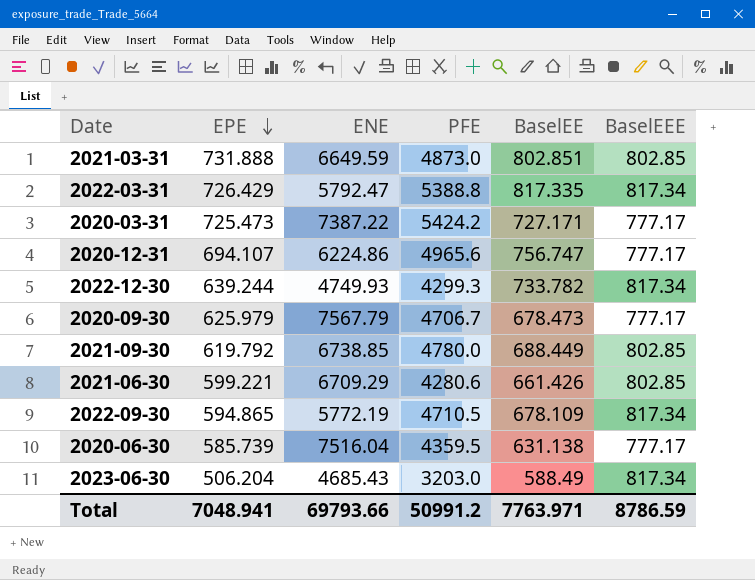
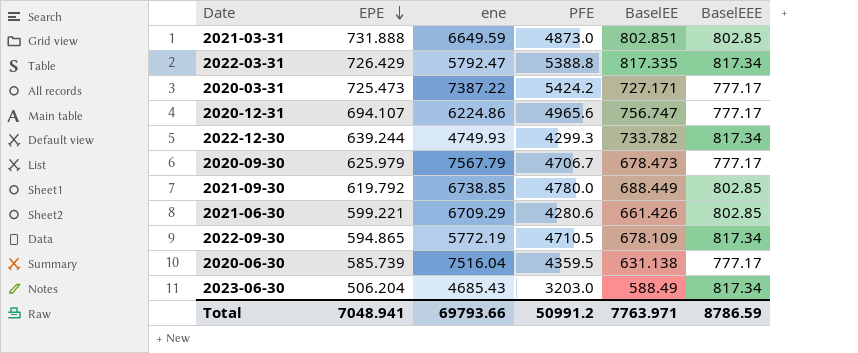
column name: ENE -> ene

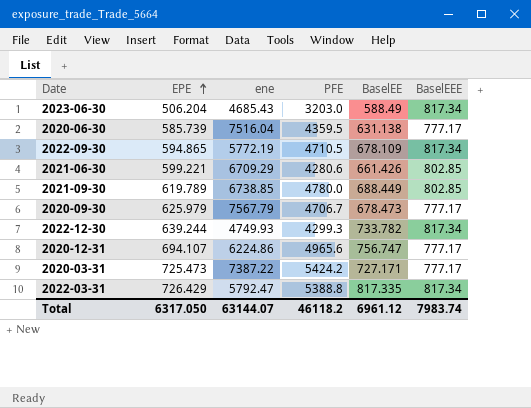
row order: EPE descending -> EPE ascending
row 2021-03-31: 731.888 | 6649.59 | 4873.0 | 802.851 | 802.85 -> none
2021-09-30 | EPE: 619.792 -> 619.789
Total | EPE: 7048.941 -> 6317.050
Total | ene: 69793.66 -> 63144.07
Total | PFE: 50991.2 -> 46118.2
Total | BaselEE: 7763.971 -> 6961.12
Total | BaselEEE: 8786.59 -> 7983.74

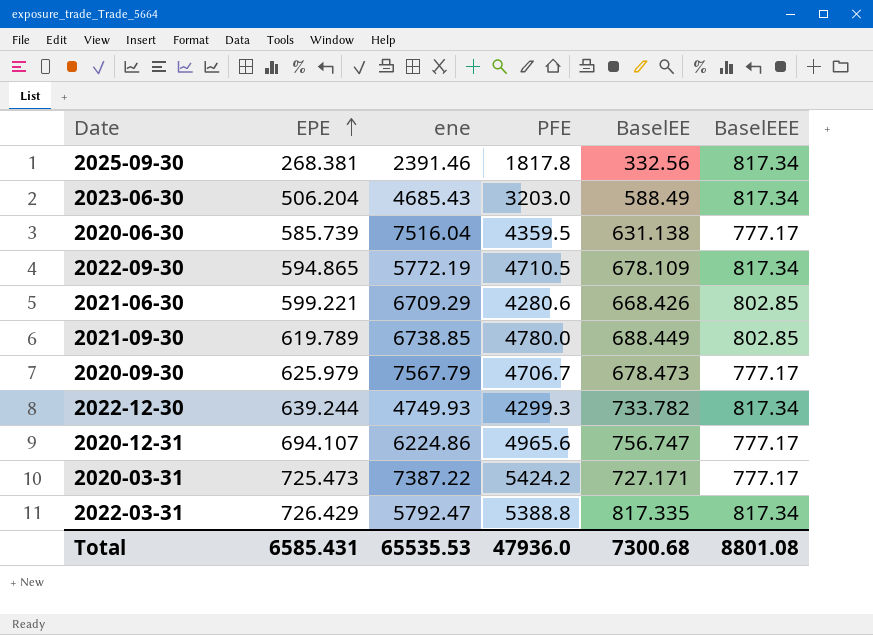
row 2025-09-30: none -> 268.381 | 2391.46 | 1817.8 | 332.56 | 817.34
2021-06-30 | BaselEE: 661.426 -> 668.426
Total | EPE: 6317.050 -> 6585.431
Total | ene: 63144.07 -> 65535.53
Total | PFE: 46118.2 -> 47936.0
Total | BaselEE: 6961.12 -> 7300.68
Total | BaselEEE: 7983.74 -> 8801.08

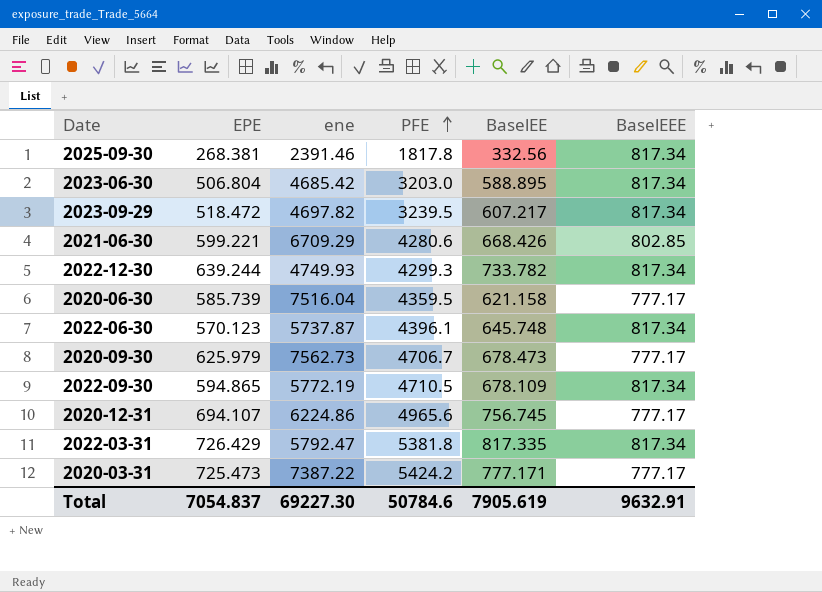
row order: EPE ascending -> PFE ascending
row 2021-09-30: 619.789 | 6738.85 | 4780.0 | 688.449 | 802.85 -> none
2023-06-30 | EPE: 506.204 -> 506.804
2023-06-30 | ene: 4685.43 -> 4685.42
2023-06-30 | BaselEE: 588.49 -> 588.895
row 2023-09-29: none -> 518.472 | 4697.82 | 3239.5 | 607.217 | 817.34
2020-06-30 | BaselEE: 631.138 -> 621.158
row 2022-06-30: none -> 570.123 | 5737.87 | 4396.1 | 645.748 | 817.34
2020-09-30 | ene: 7567.79 -> 7562.73
2020-12-31 | BaselEE: 756.747 -> 756.745
2022-03-31 | PFE: 5388.8 -> 5381.8
2020-03-31 | BaselEE: 727.171 -> 777.171
Total | EPE: 6585.431 -> 7054.837
Total | ene: 65535.53 -> 69227.30
Total | PFE: 47936.0 -> 50784.6
Total | BaselEE: 7300.68 -> 7905.619
Total | BaselEEE: 8801.08 -> 9632.91

